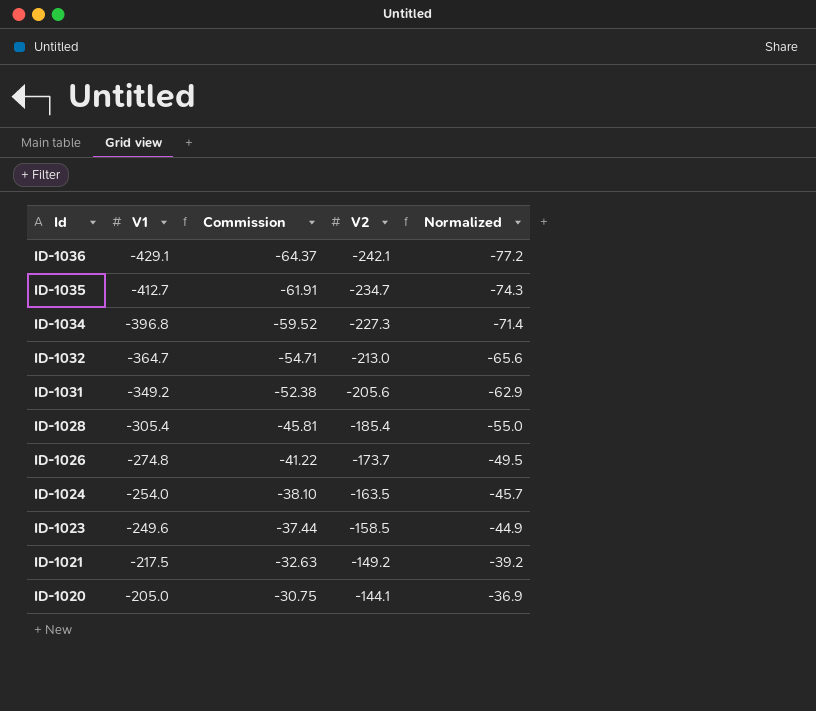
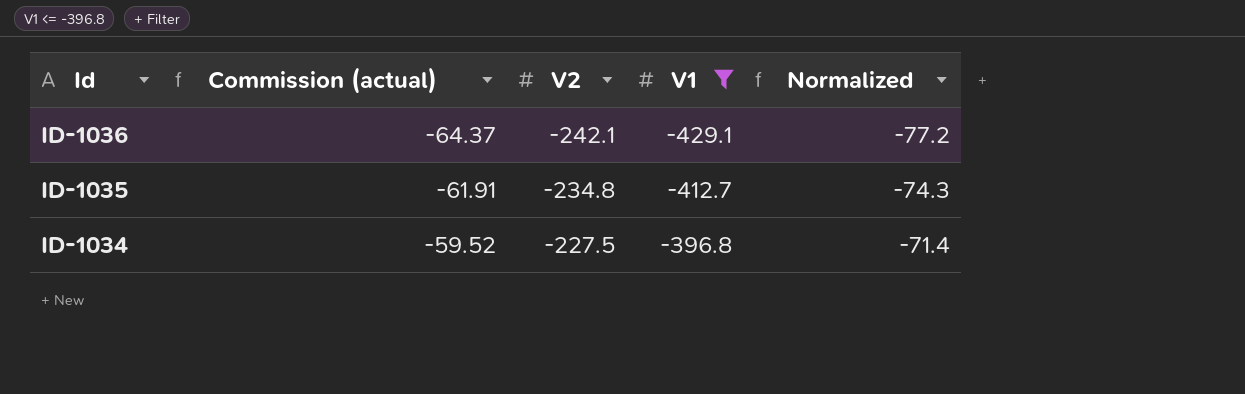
filter: none -> V1 <= -396.8
column name: Commission -> Commission (actual)
column V1 | position: 2 -> 4
ID-1035 | V2: -234.7 -> -234.8
ID-1034 | V2: -227.3 -> -227.5

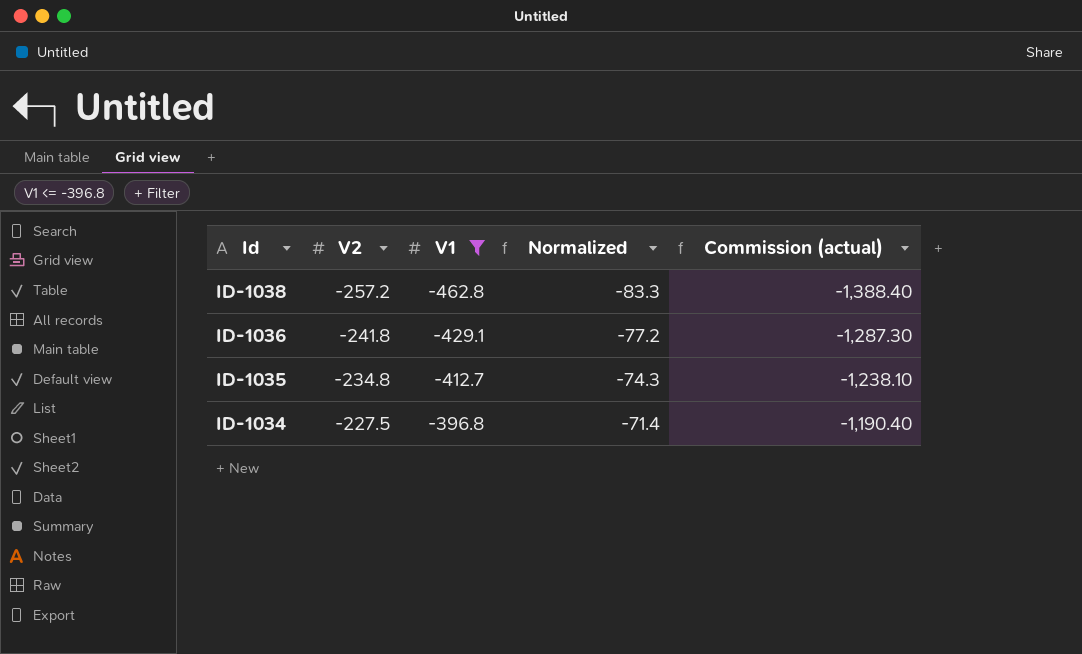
column Commission (actual) | formula: [V1] * 0.15 -> [V1] * 3
column Commission (actual) | position: 2 -> 5
row ID-1038: none -> -257.2 | -462.8 | -83.3 | -1,388.40
ID-1036 | V2: -242.1 -> -241.8

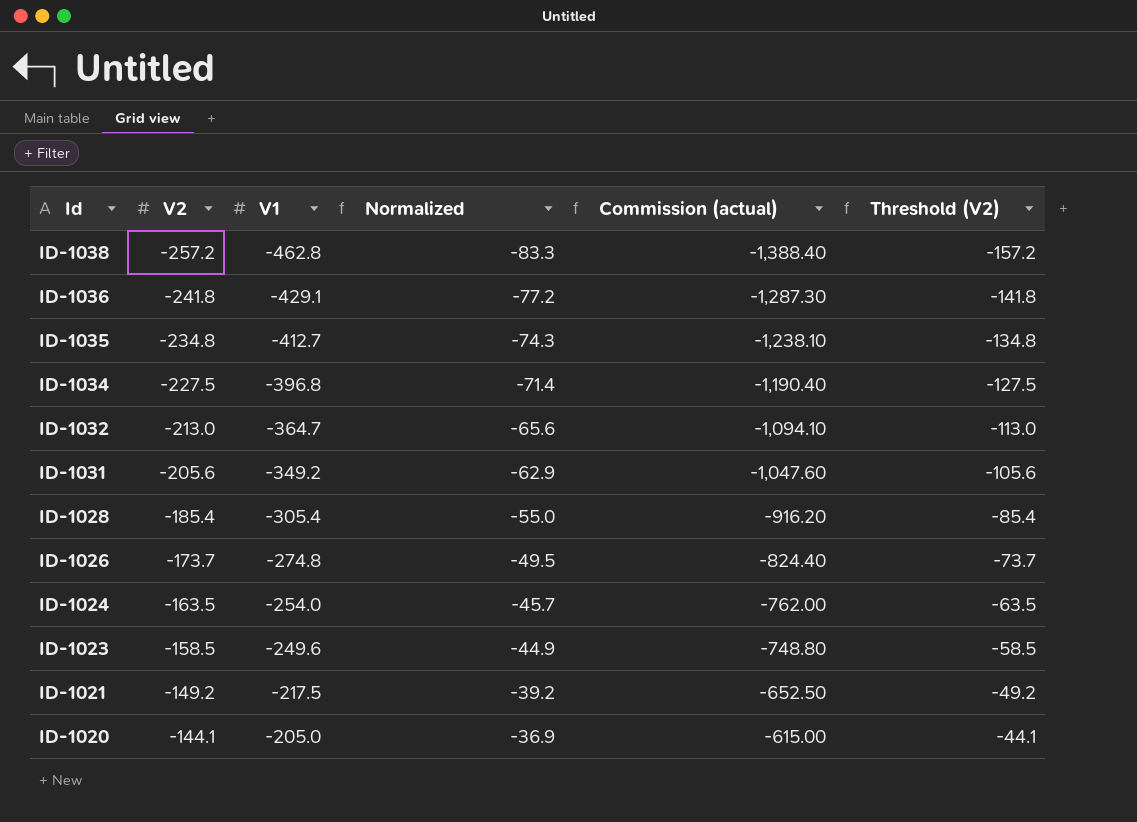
filter: V1 <= -396.8 -> none
column Threshold (V2) | formula: none -> [V2] + 100

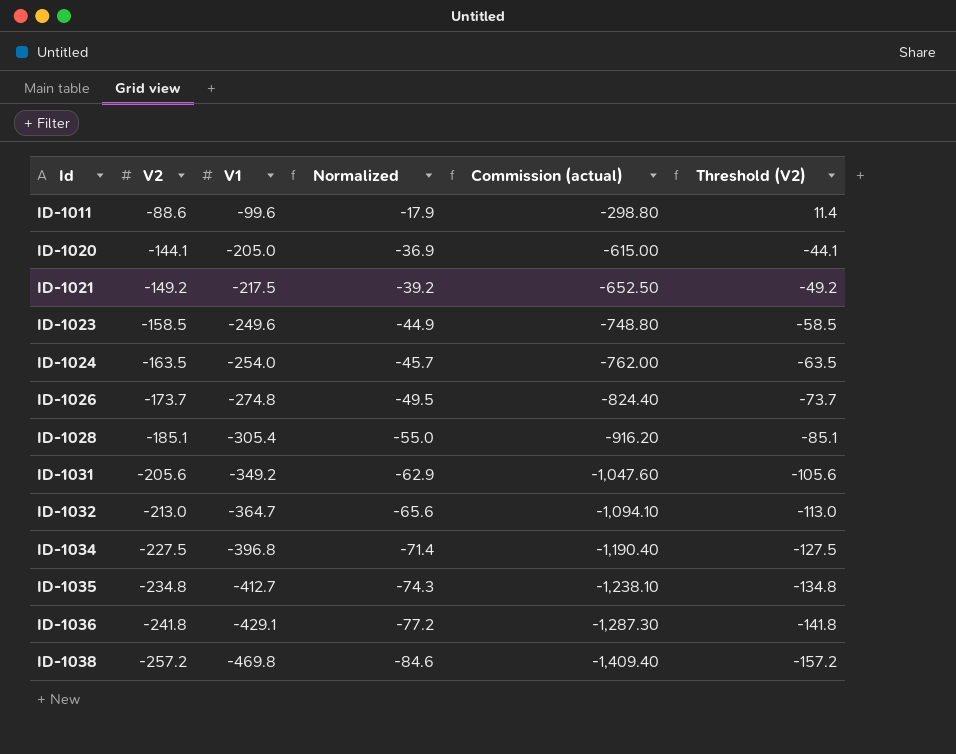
row order: Id descending -> Id ascending
row ID-1011: none -> -88.6 | -99.6 | -17.9 | -298.80 | 11.4
ID-1028 | V2: -185.4 -> -185.1
ID-1028 | Threshold (V2): -85.4 -> -85.1
ID-1038 | V1: -462.8 -> -469.8
ID-1038 | Normalized: -83.3 -> -84.6
ID-1038 | Commission (actual): -1,388.40 -> -1,409.40

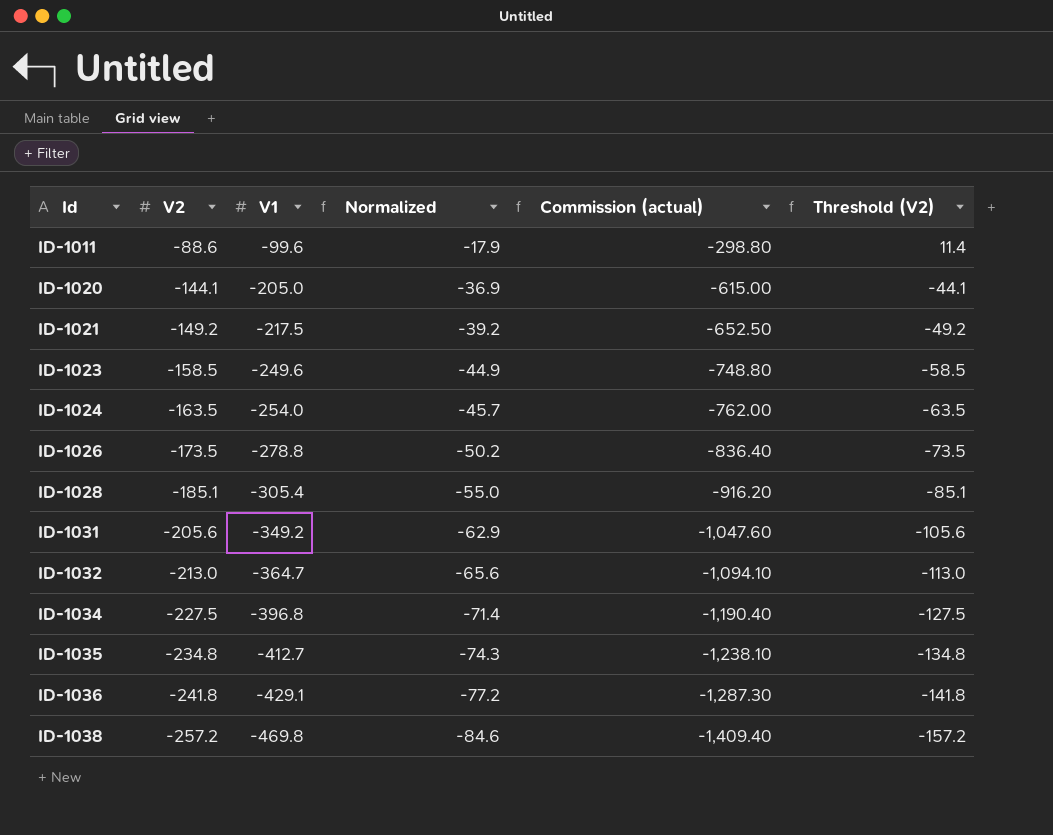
ID-1026 | V2: -173.7 -> -173.5
ID-1026 | V1: -274.8 -> -278.8
ID-1026 | Normalized: -49.5 -> -50.2
ID-1026 | Commission (actual): -824.40 -> -836.40
ID-1026 | Threshold (V2): -73.7 -> -73.5

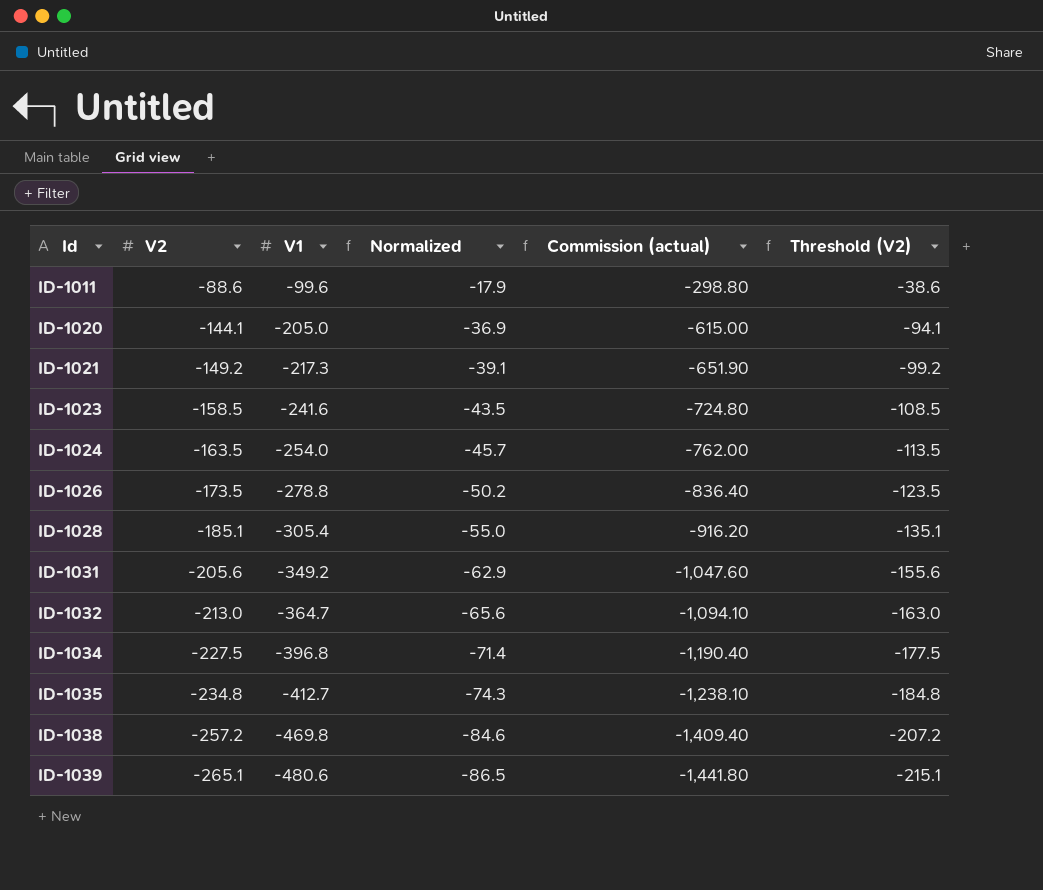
column Threshold (V2) | formula: [V2] + 100 -> [V2] + 50
row ID-1036: -241.8 | -429.1 | -77.2 | -1,287.30 | -141.8 -> none
ID-1021 | V1: -217.5 -> -217.3
ID-1021 | Normalized: -39.2 -> -39.1
ID-1021 | Commission (actual): -652.50 -> -651.90
ID-1023 | V1: -249.6 -> -241.6
ID-1023 | Normalized: -44.9 -> -43.5
ID-1023 | Commission (actual): -748.80 -> -724.80
row ID-1039: none -> -265.1 | -480.6 | -86.5 | -1,441.80 | -215.1

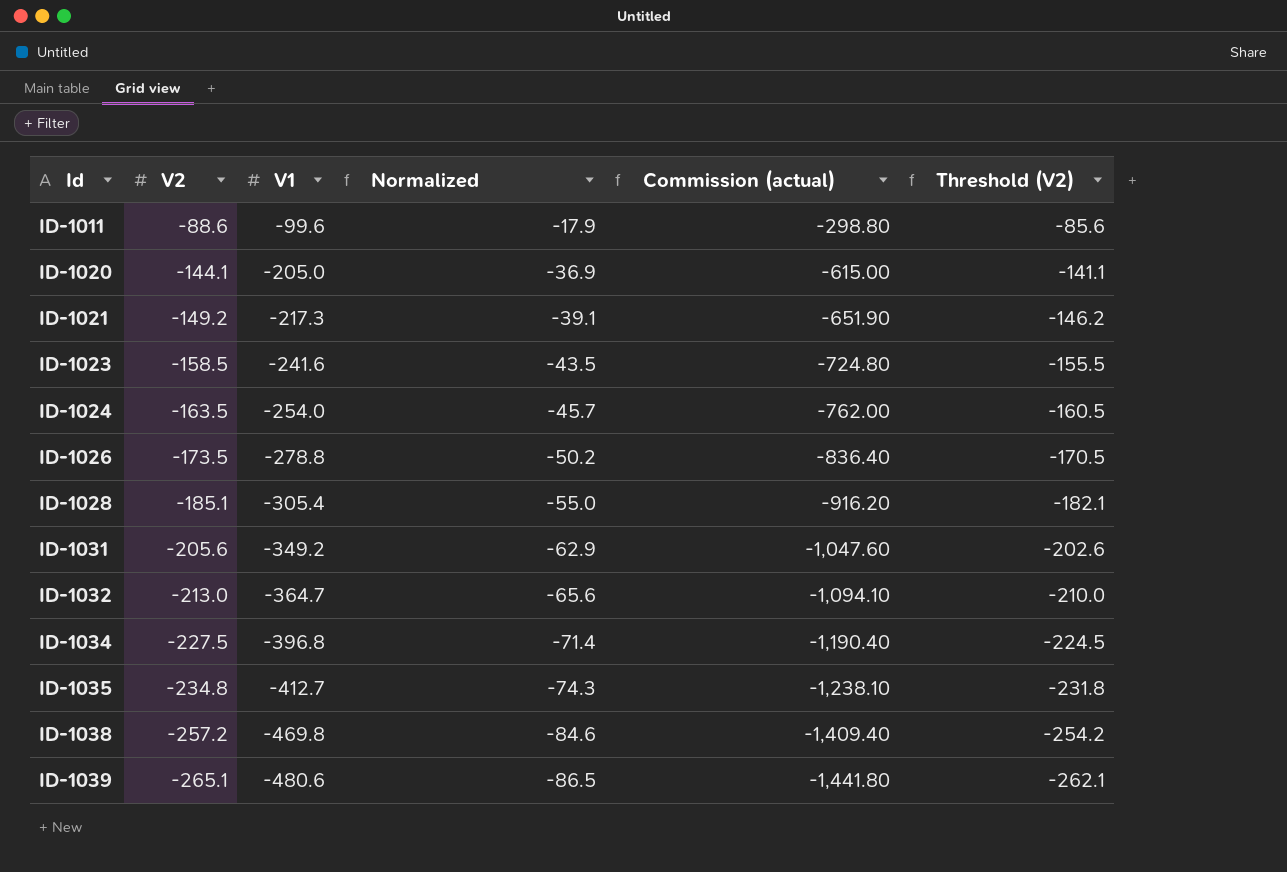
column Threshold (V2) | formula: [V2] + 50 -> [V2] + 3

